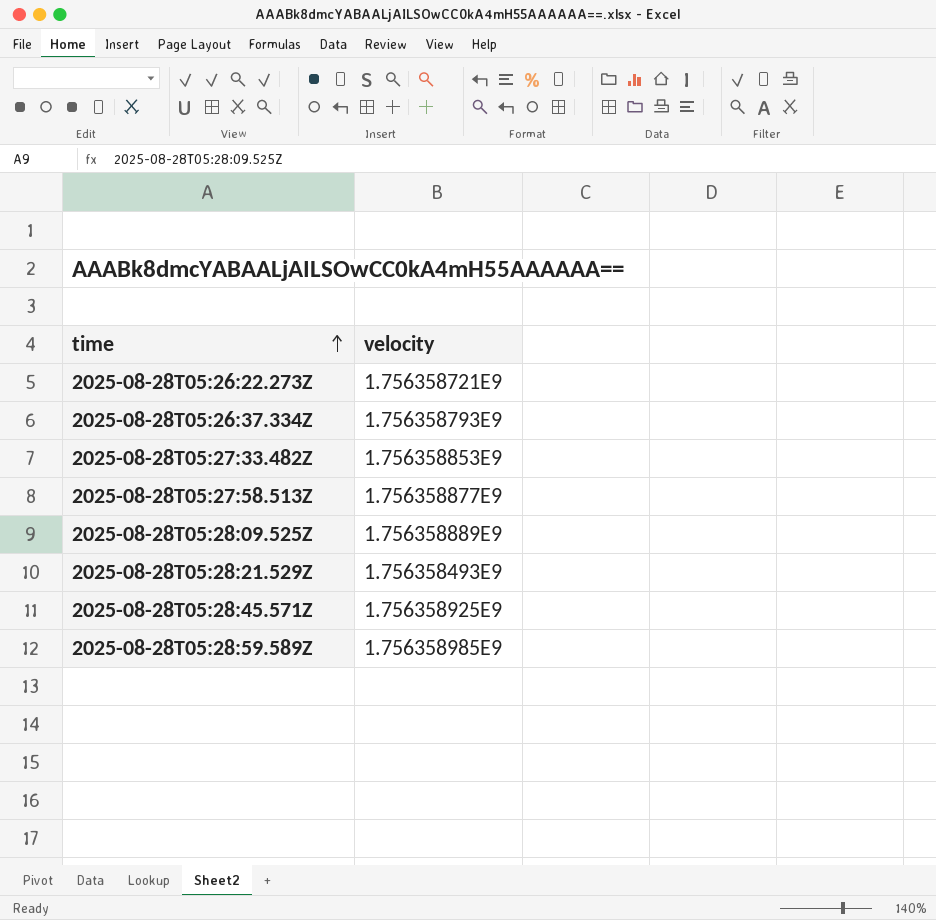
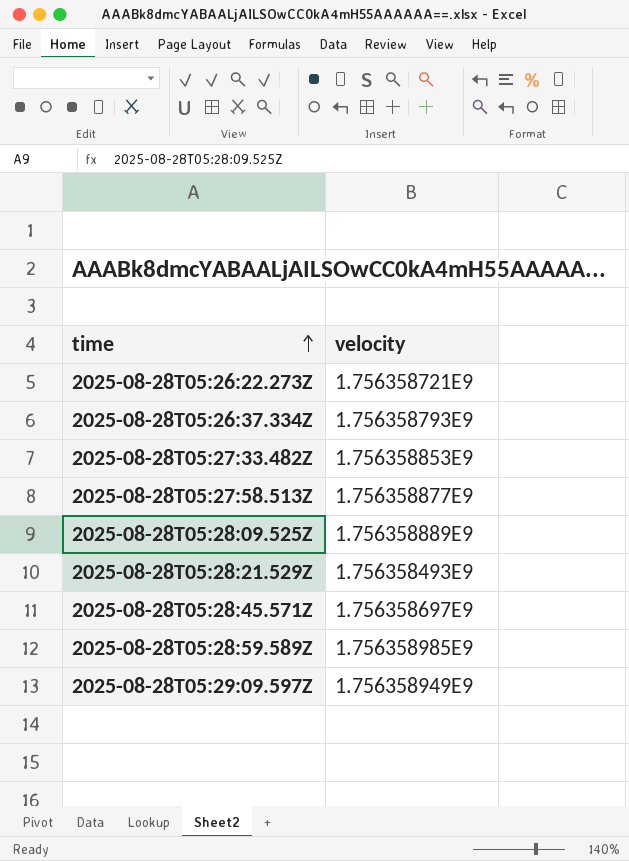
2025-08-28T05:28:45.571Z | velocity: 1.756358925E9 -> 1.756358697E9
row 2025-08-28T05:29:09.597Z: none -> 1.756358949E9

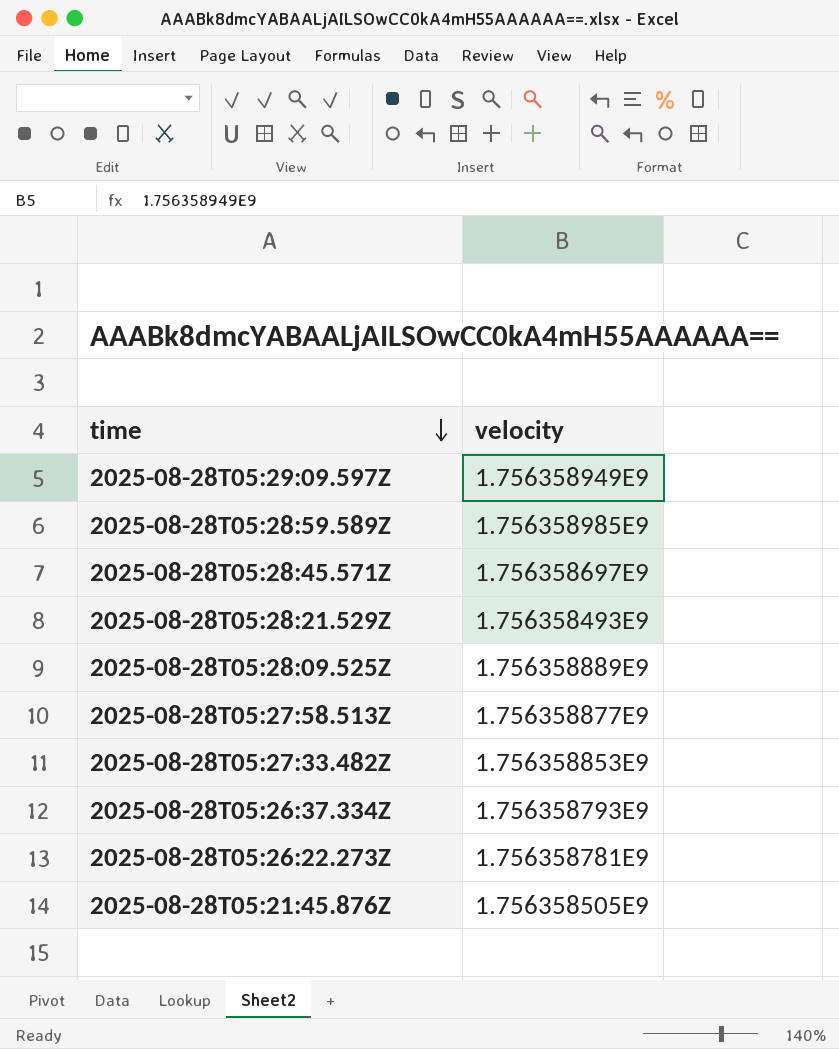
row order: time ascending -> time descending
2025-08-28T05:26:22.273Z | velocity: 1.756358721E9 -> 1.756358781E9
row 2025-08-28T05:21:45.876Z: none -> 1.756358505E9

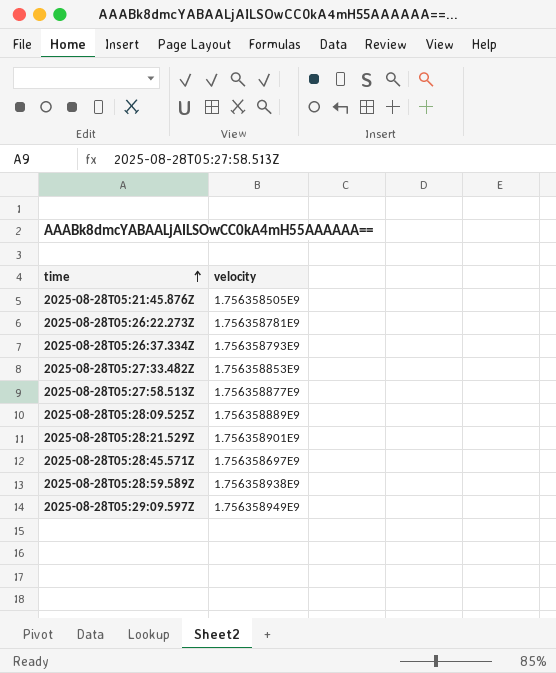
row order: time descending -> time ascending
2025-08-28T05:28:21.529Z | velocity: 1.756358493E9 -> 1.756358901E9
2025-08-28T05:28:59.589Z | velocity: 1.756358985E9 -> 1.756358938E9

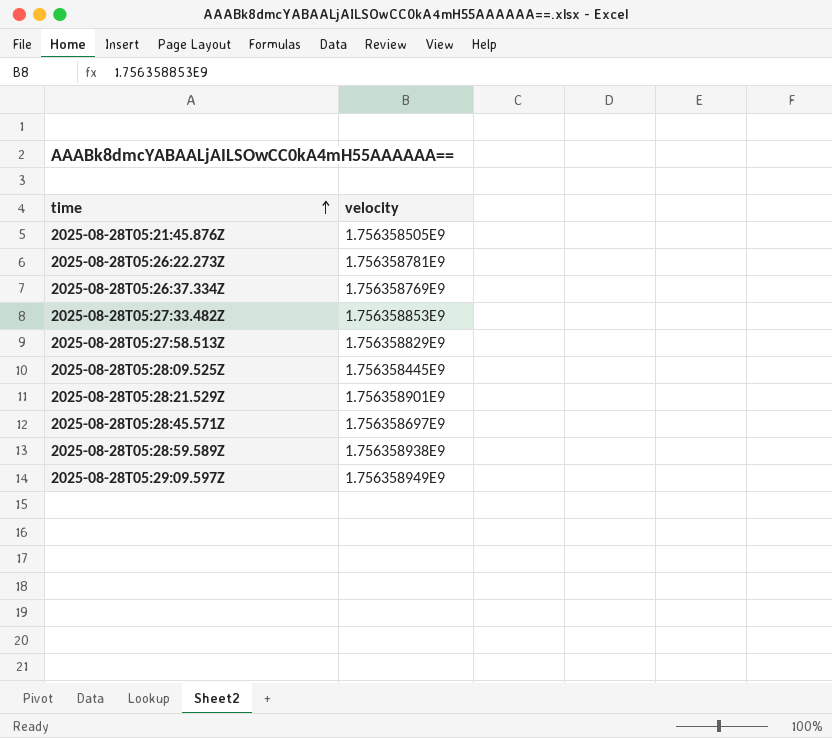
2025-08-28T05:26:37.334Z | velocity: 1.756358793E9 -> 1.756358769E9
2025-08-28T05:27:58.513Z | velocity: 1.756358877E9 -> 1.756358829E9
2025-08-28T05:28:09.525Z | velocity: 1.756358889E9 -> 1.756358445E9

